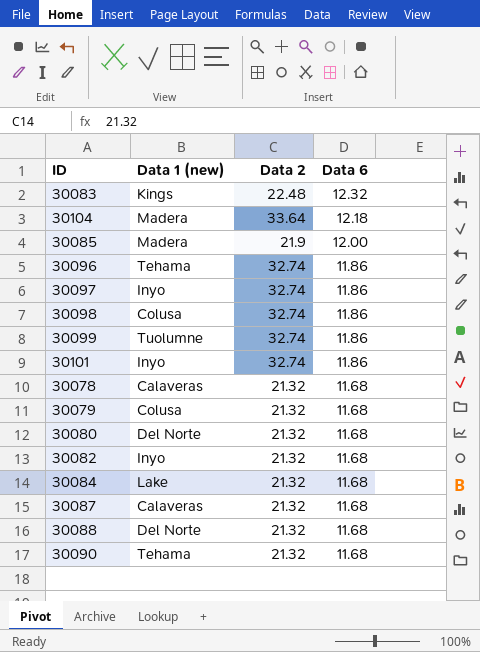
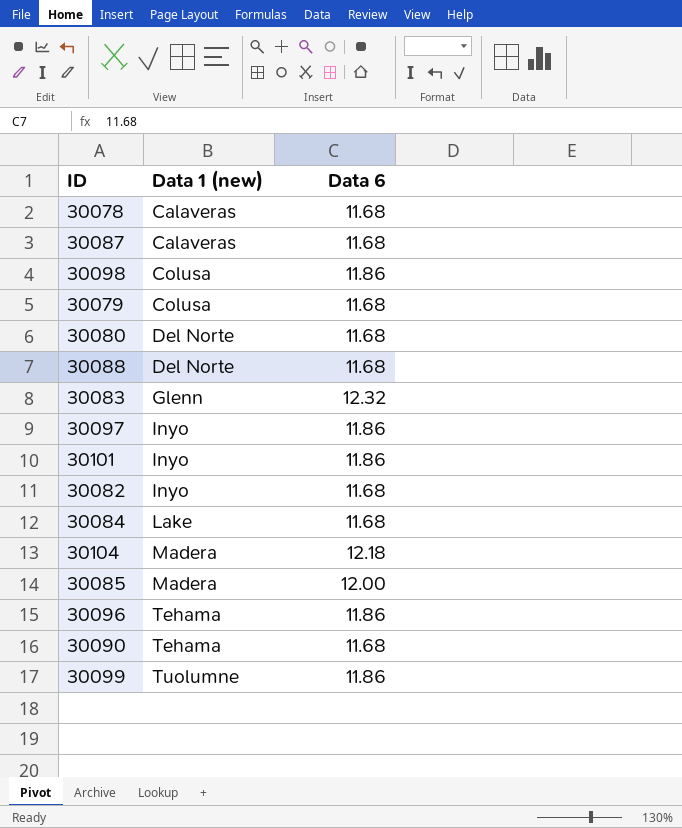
row order: Data 6 descending -> Data 1 (new) ascending
column Data 2 | position: 3 -> none
30083 | Data 1 (new): Kings -> Glenn

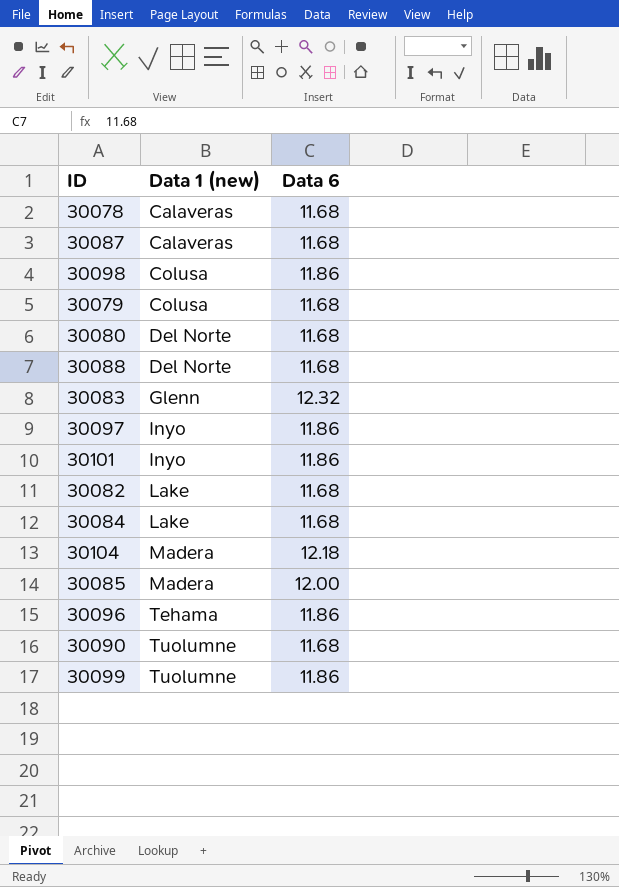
30082 | Data 1 (new): Inyo -> Lake
30090 | Data 1 (new): Tehama -> Tuolumne

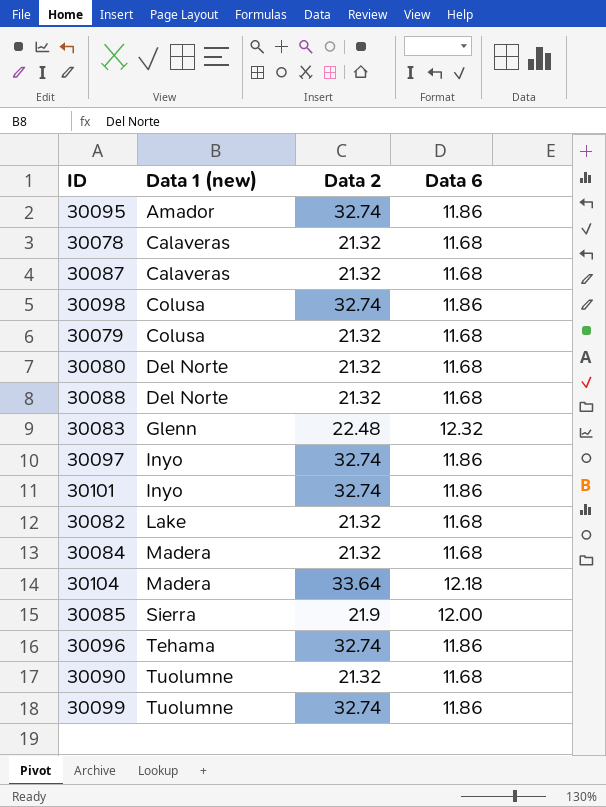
column Data 2 | position: none -> 3
row 30095: none -> Amador | 32.74 | 11.86
30084 | Data 1 (new): Lake -> Madera
30085 | Data 1 (new): Madera -> Sierra

